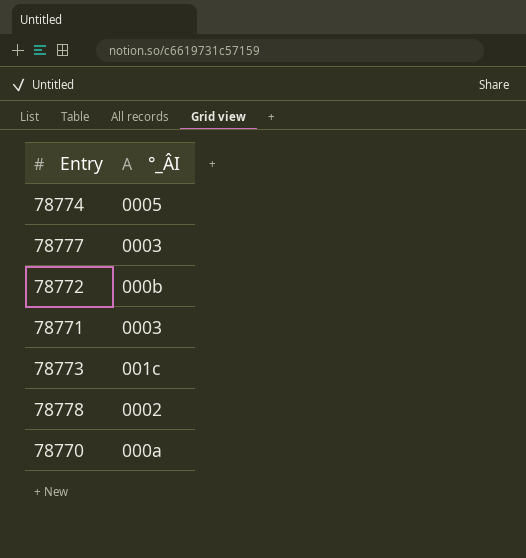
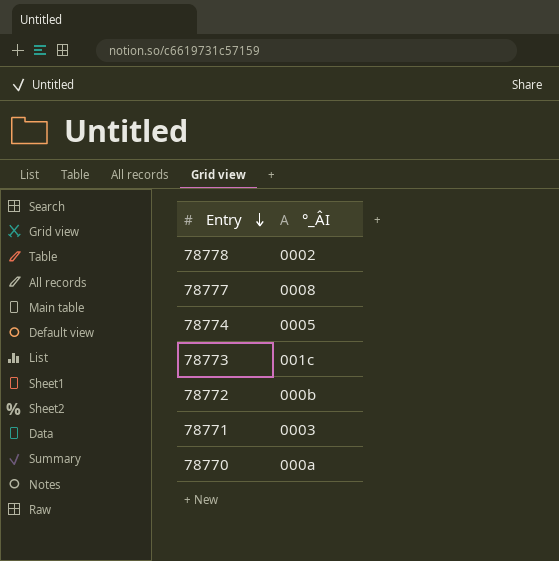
row order: none -> Entry descending
78777 | °_ÂI: 0003 -> 0008

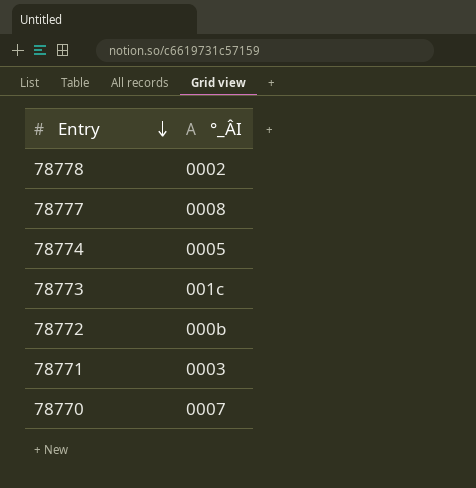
78770 | °_ÂI: 000a -> 0007

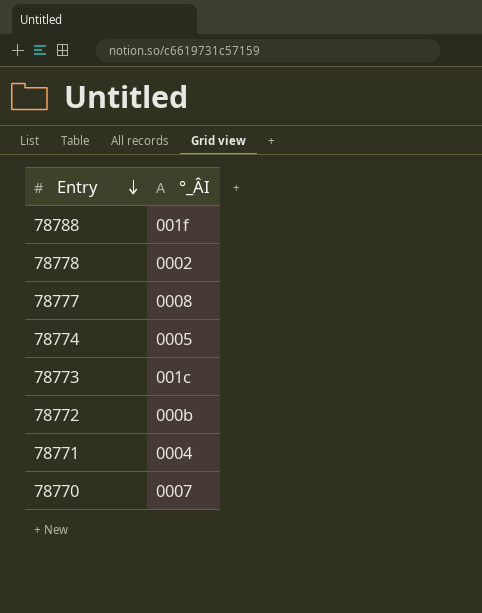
row 78788: none -> 001f
78771 | °_ÂI: 0003 -> 0004

